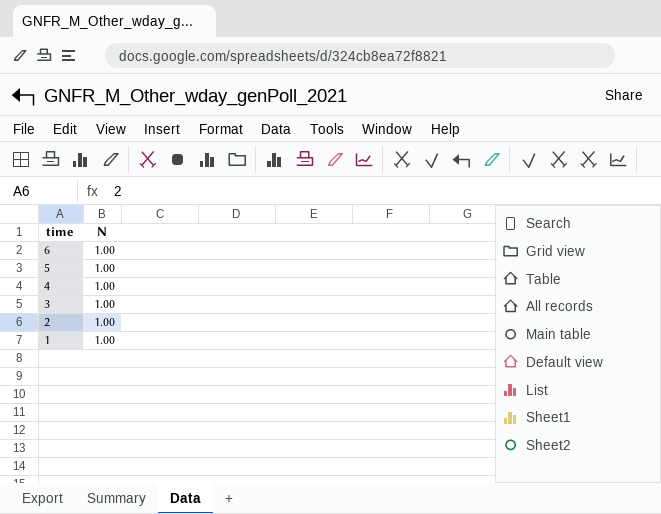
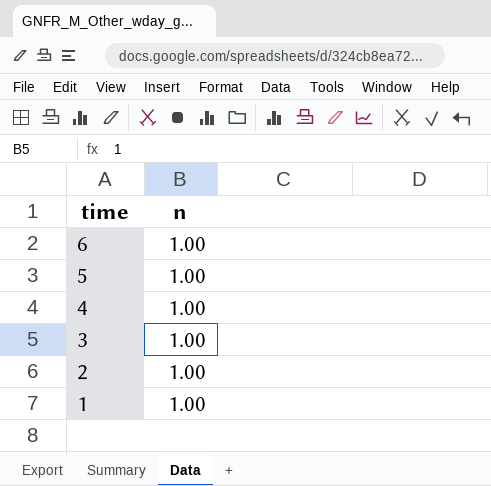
column name: N -> n

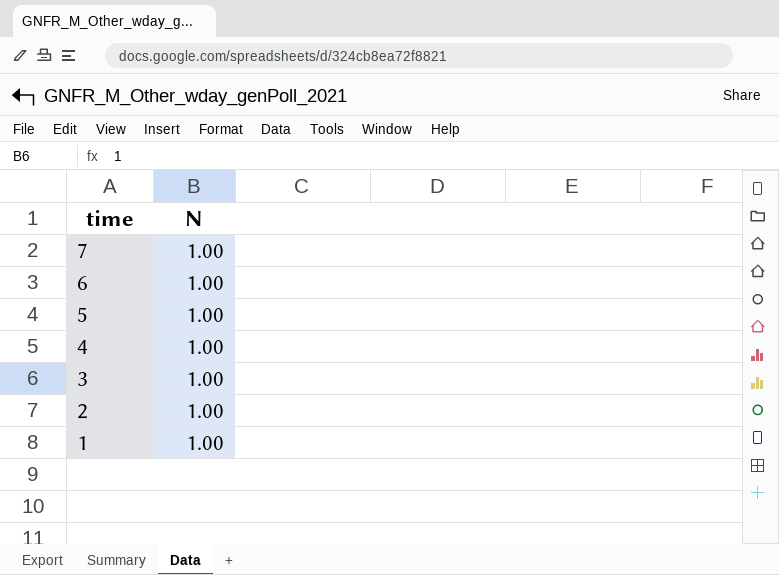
column name: n -> N
row 7: none -> 1.00

